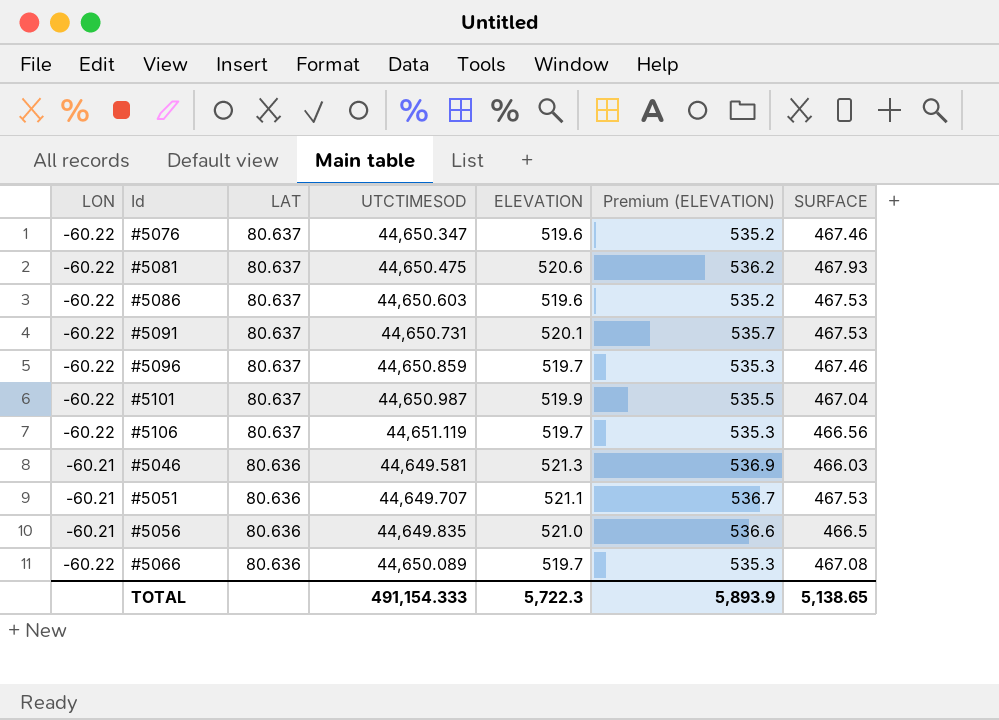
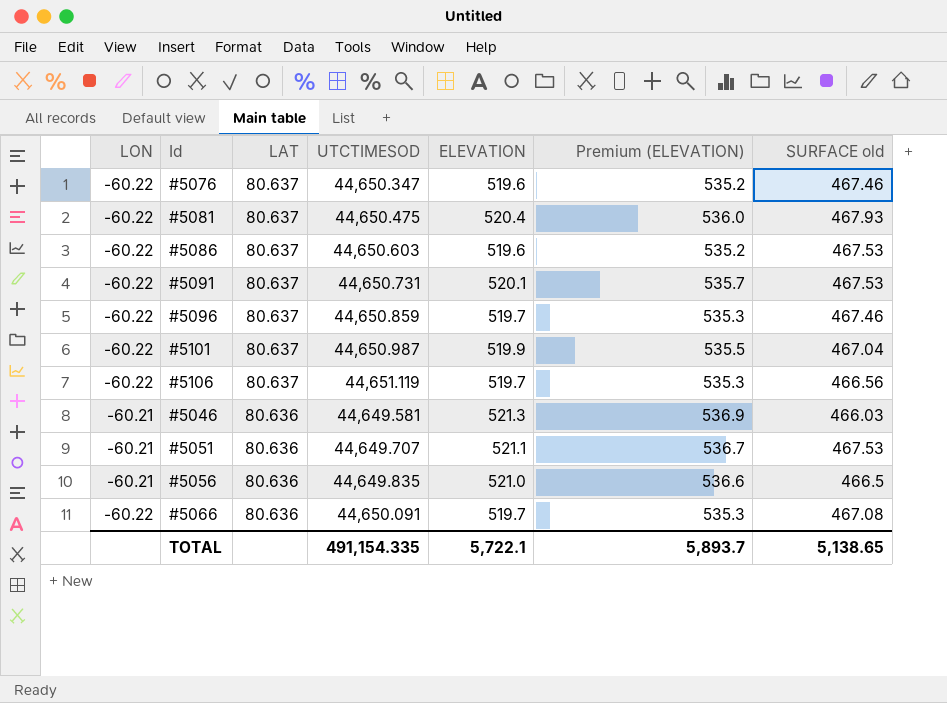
column name: SURFACE -> SURFACE old
#5081 | ELEVATION: 520.6 -> 520.4
#5081 | Premium (ELEVATION): 536.2 -> 536.0
#5066 | UTCTIMESOD: 44,650.089 -> 44,650.091
TOTAL | UTCTIMESOD: 491,154.333 -> 491,154.335
TOTAL | ELEVATION: 5,722.3 -> 5,722.1
TOTAL | Premium (ELEVATION): 5,893.9 -> 5,893.7

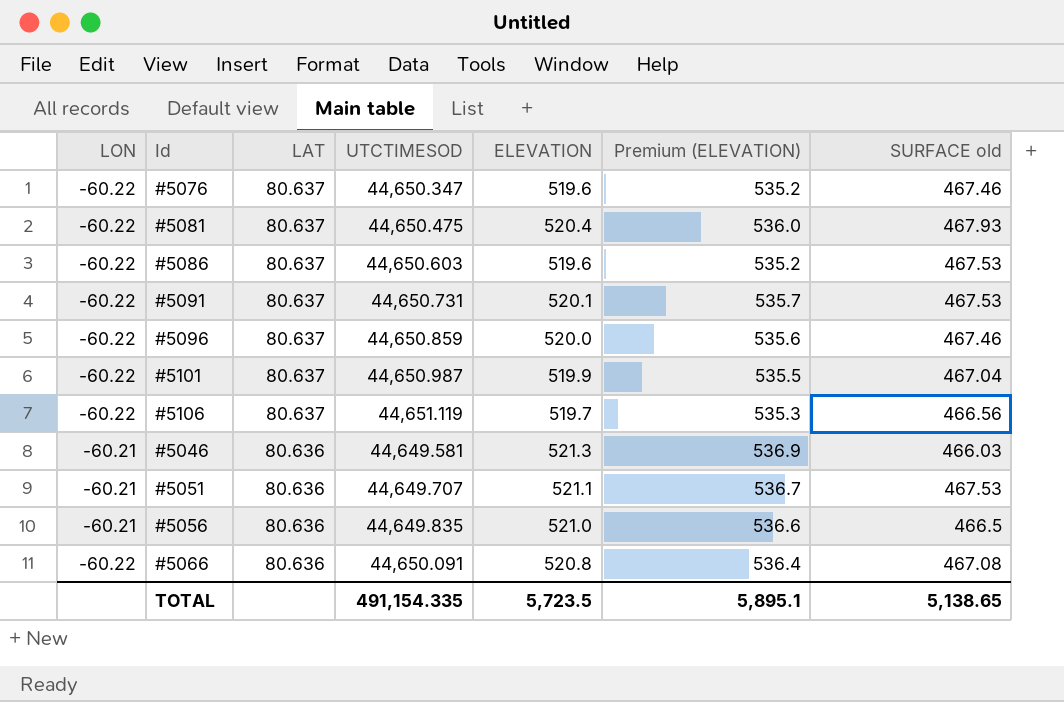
#5096 | ELEVATION: 519.7 -> 520.0
#5096 | Premium (ELEVATION): 535.3 -> 535.6
#5066 | ELEVATION: 519.7 -> 520.8
#5066 | Premium (ELEVATION): 535.3 -> 536.4
TOTAL | ELEVATION: 5,722.1 -> 5,723.5
TOTAL | Premium (ELEVATION): 5,893.7 -> 5,895.1

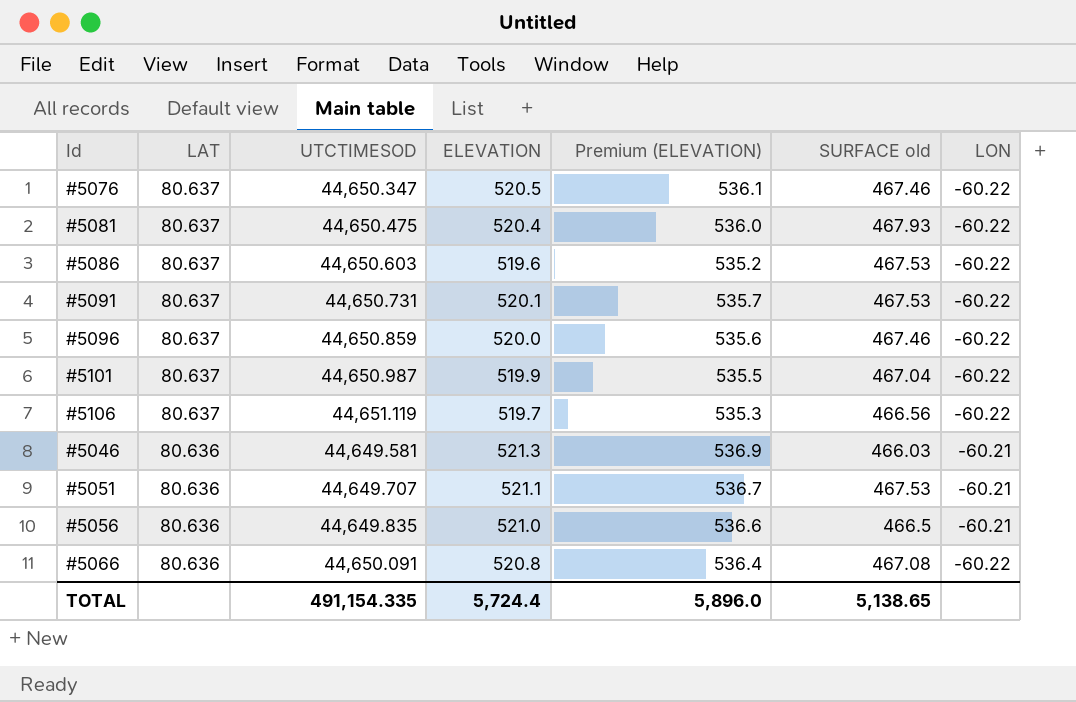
column LON | position: 1 -> 7
#5076 | ELEVATION: 519.6 -> 520.5
#5076 | Premium (ELEVATION): 535.2 -> 536.1
TOTAL | ELEVATION: 5,723.5 -> 5,724.4
TOTAL | Premium (ELEVATION): 5,895.1 -> 5,896.0

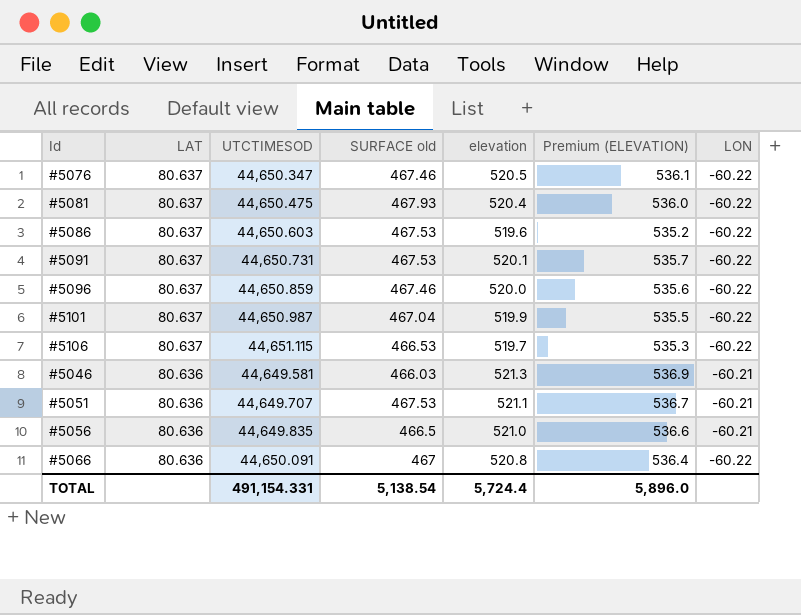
column SURFACE old | position: 6 -> 4
column name: ELEVATION -> elevation
#5106 | UTCTIMESOD: 44,651.119 -> 44,651.115
#5106 | SURFACE old: 466.56 -> 466.53
#5066 | SURFACE old: 467.08 -> 467
TOTAL | UTCTIMESOD: 491,154.335 -> 491,154.331
TOTAL | SURFACE old: 5,138.65 -> 5,138.54

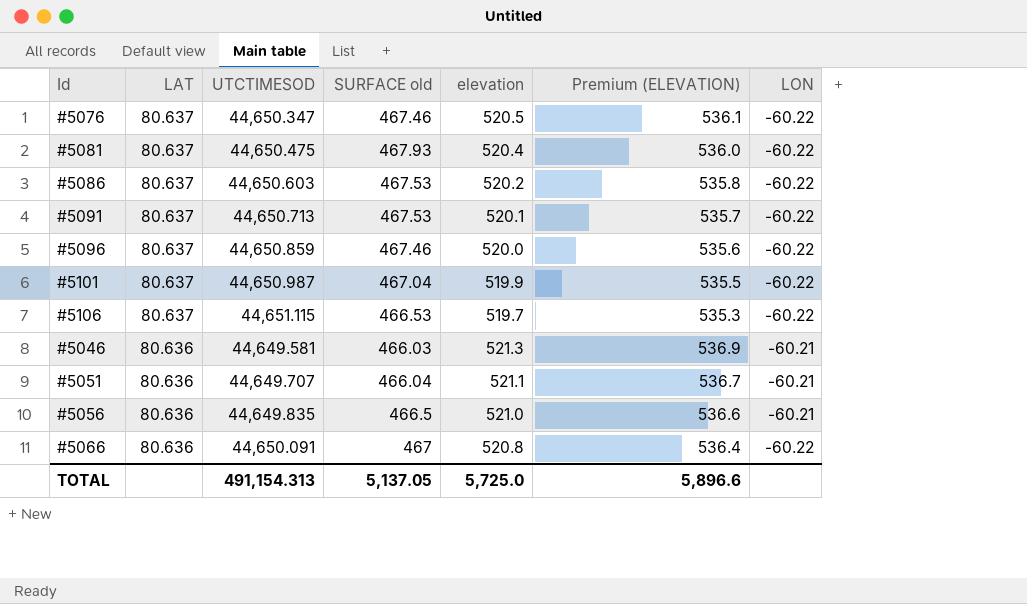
#5086 | elevation: 519.6 -> 520.2
#5086 | Premium (ELEVATION): 535.2 -> 535.8
#5091 | UTCTIMESOD: 44,650.731 -> 44,650.713
#5051 | SURFACE old: 467.53 -> 466.04
TOTAL | UTCTIMESOD: 491,154.331 -> 491,154.313
TOTAL | SURFACE old: 5,138.54 -> 5,137.05
TOTAL | elevation: 5,724.4 -> 5,725.0
TOTAL | Premium (ELEVATION): 5,896.0 -> 5,896.6

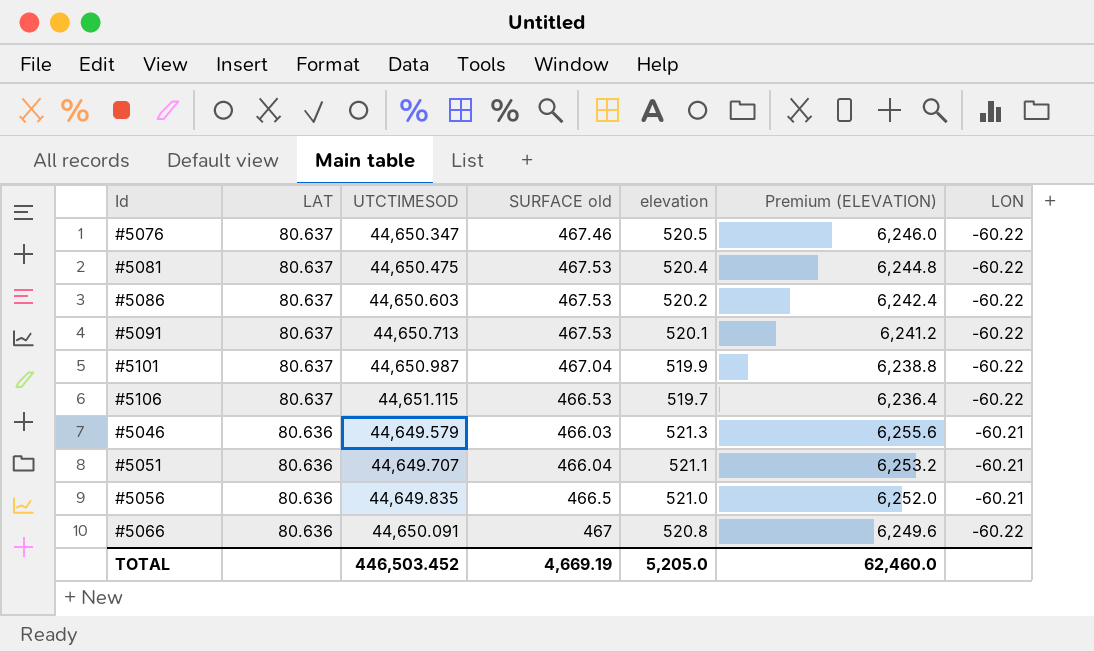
column Premium (ELEVATION) | formula: [elevation] * 1.03 -> [elevation] * 12
row #5096: 80.637 | 44,650.859 | 467.46 | 520.0 | 535.6 | -60.22 -> none
#5081 | SURFACE old: 467.93 -> 467.53
#5046 | UTCTIMESOD: 44,649.581 -> 44,649.579
TOTAL | UTCTIMESOD: 491,154.313 -> 446,503.452
TOTAL | SURFACE old: 5,137.05 -> 4,669.19
TOTAL | elevation: 5,725.0 -> 5,205.0
TOTAL | Premium (ELEVATION): 5,896.6 -> 62,460.0

